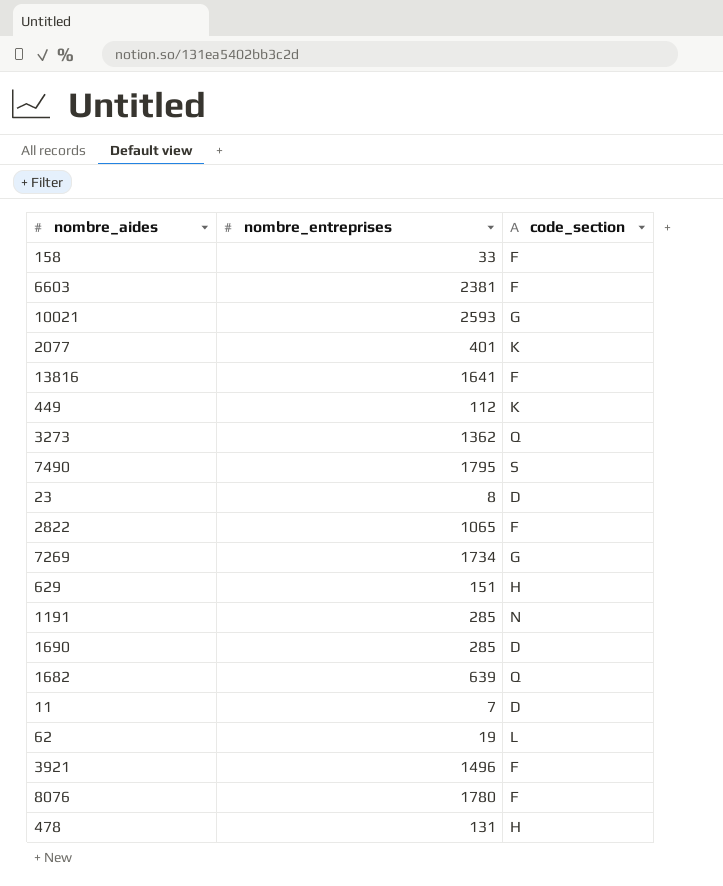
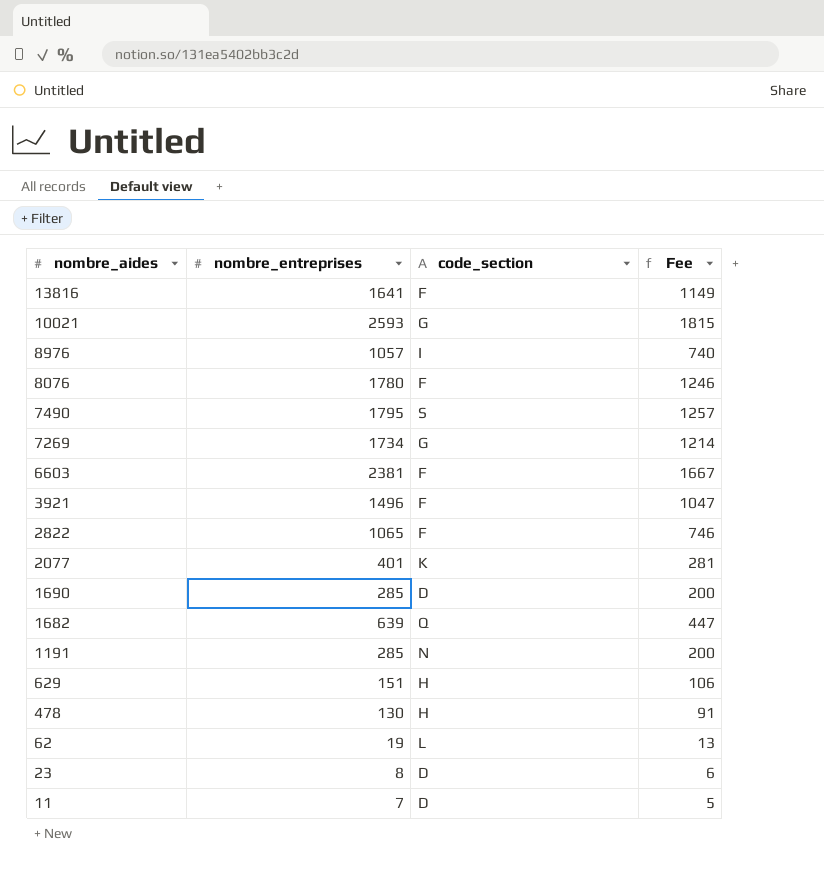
row order: none -> nombre_aides descending
column Fee | formula: none -> [nombre_entreprises] * 0.7
row 158: 33 | F -> none
row 449: 112 | K -> none
row 3273: 1362 | Q -> none
row 8976: none -> 1057 | I | 740
478 | nombre_entreprises: 131 -> 130

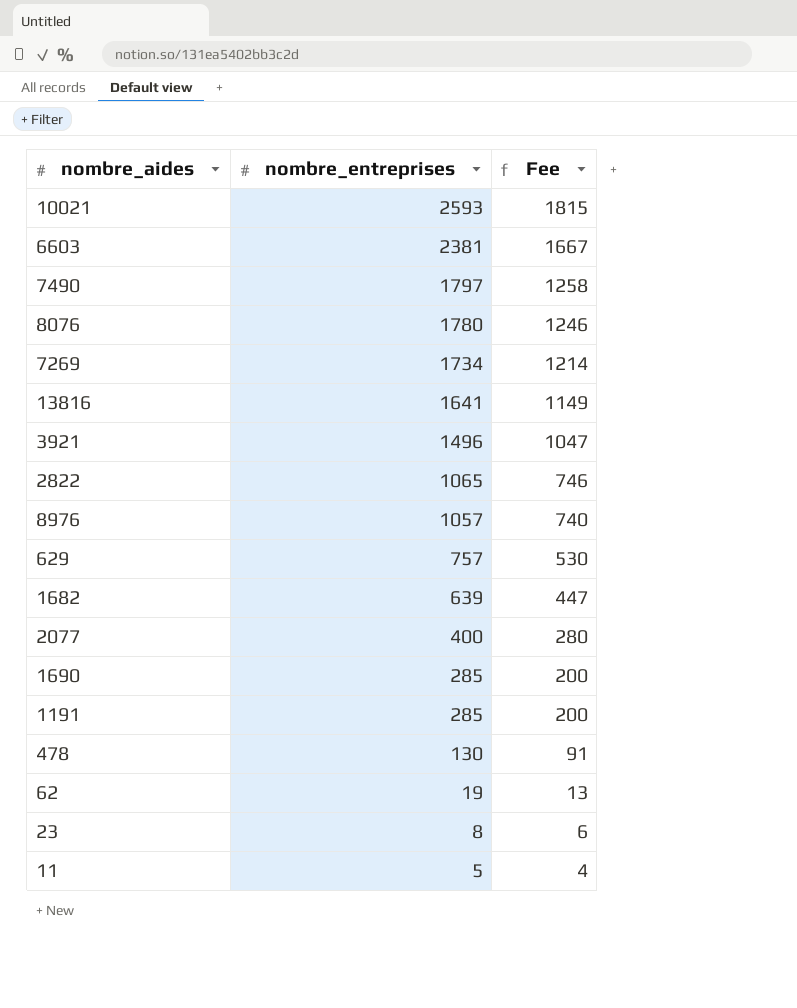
row order: nombre_aides descending -> nombre_entreprises descending
column code_section | position: 3 -> none
7490 | nombre_entreprises: 1795 -> 1797
7490 | Fee: 1257 -> 1258
629 | nombre_entreprises: 151 -> 757
629 | Fee: 106 -> 530
2077 | nombre_entreprises: 401 -> 400
2077 | Fee: 281 -> 280
11 | nombre_entreprises: 7 -> 5
11 | Fee: 5 -> 4

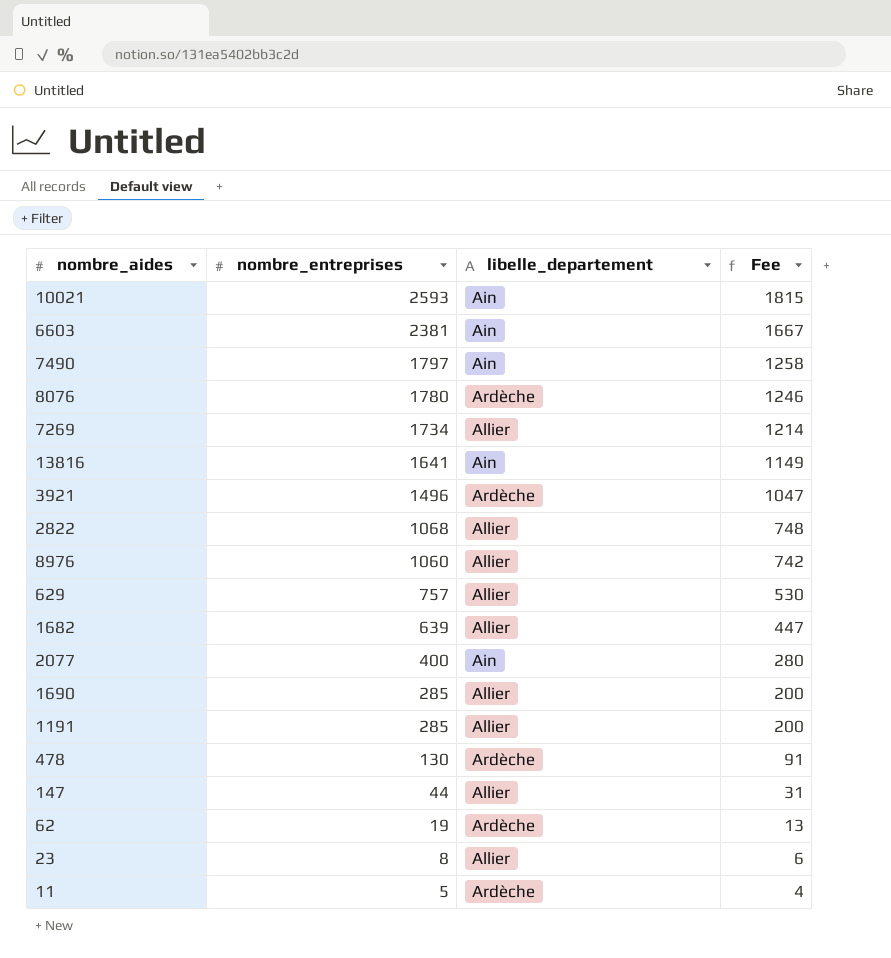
column libelle_departement | position: none -> 3
2822 | nombre_entreprises: 1065 -> 1068
2822 | Fee: 746 -> 748
8976 | nombre_entreprises: 1057 -> 1060
8976 | Fee: 740 -> 742
row 147: none -> 44 | Allier | 31

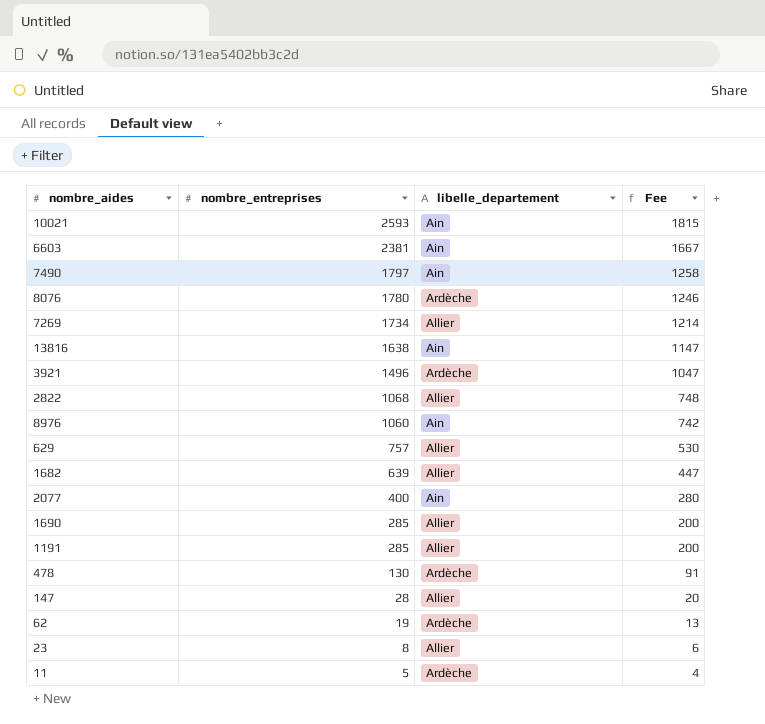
13816 | nombre_entreprises: 1641 -> 1638
13816 | Fee: 1149 -> 1147
8976 | libelle_departement: Allier -> Ain
147 | nombre_entreprises: 44 -> 28
147 | Fee: 31 -> 20

